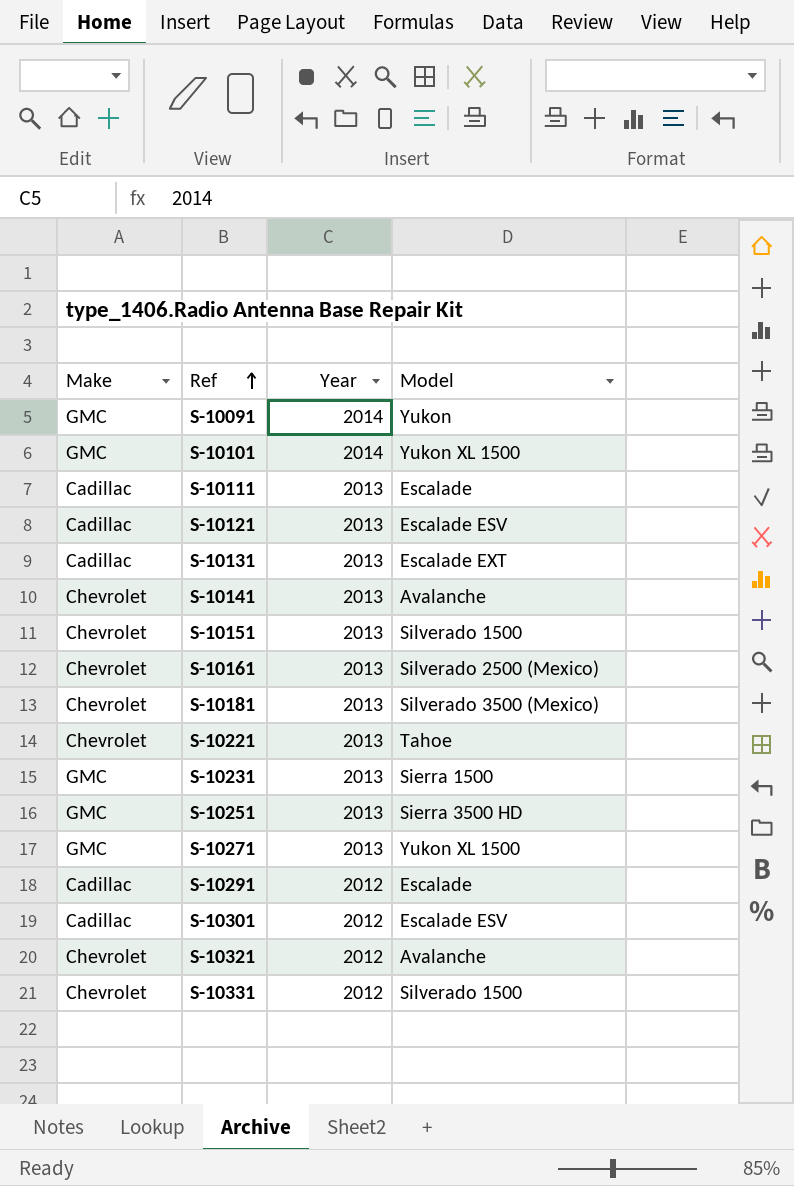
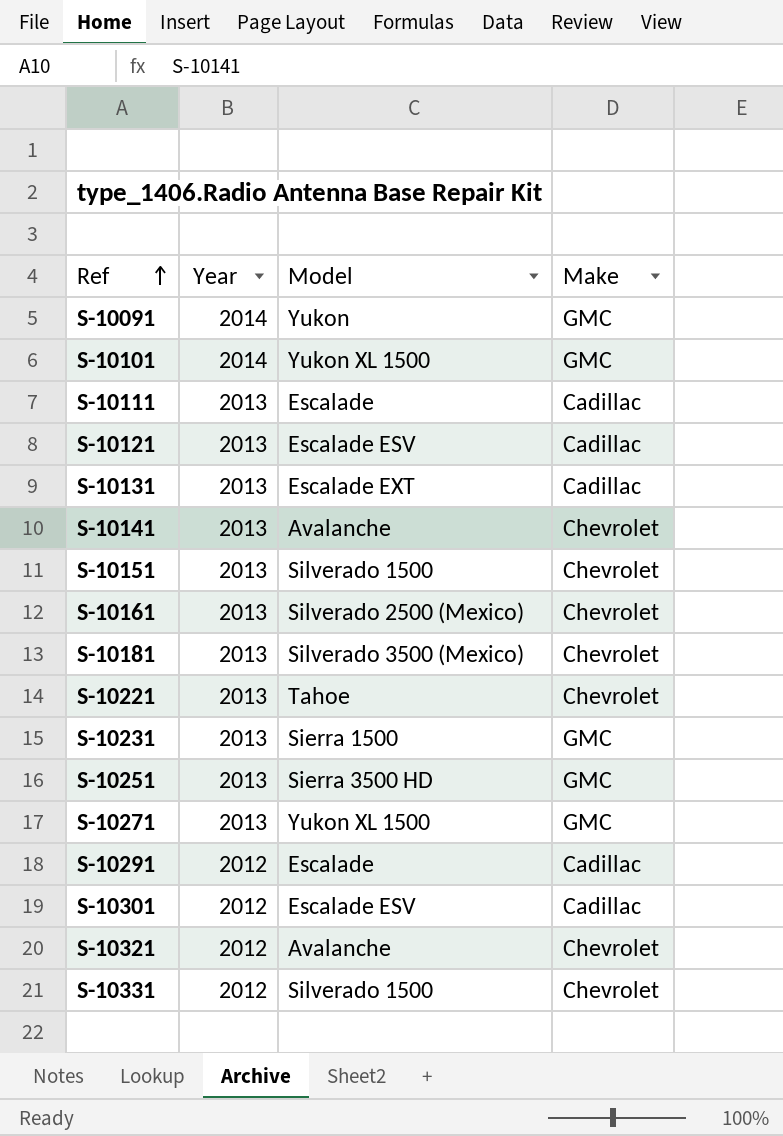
column Make | position: 1 -> 4

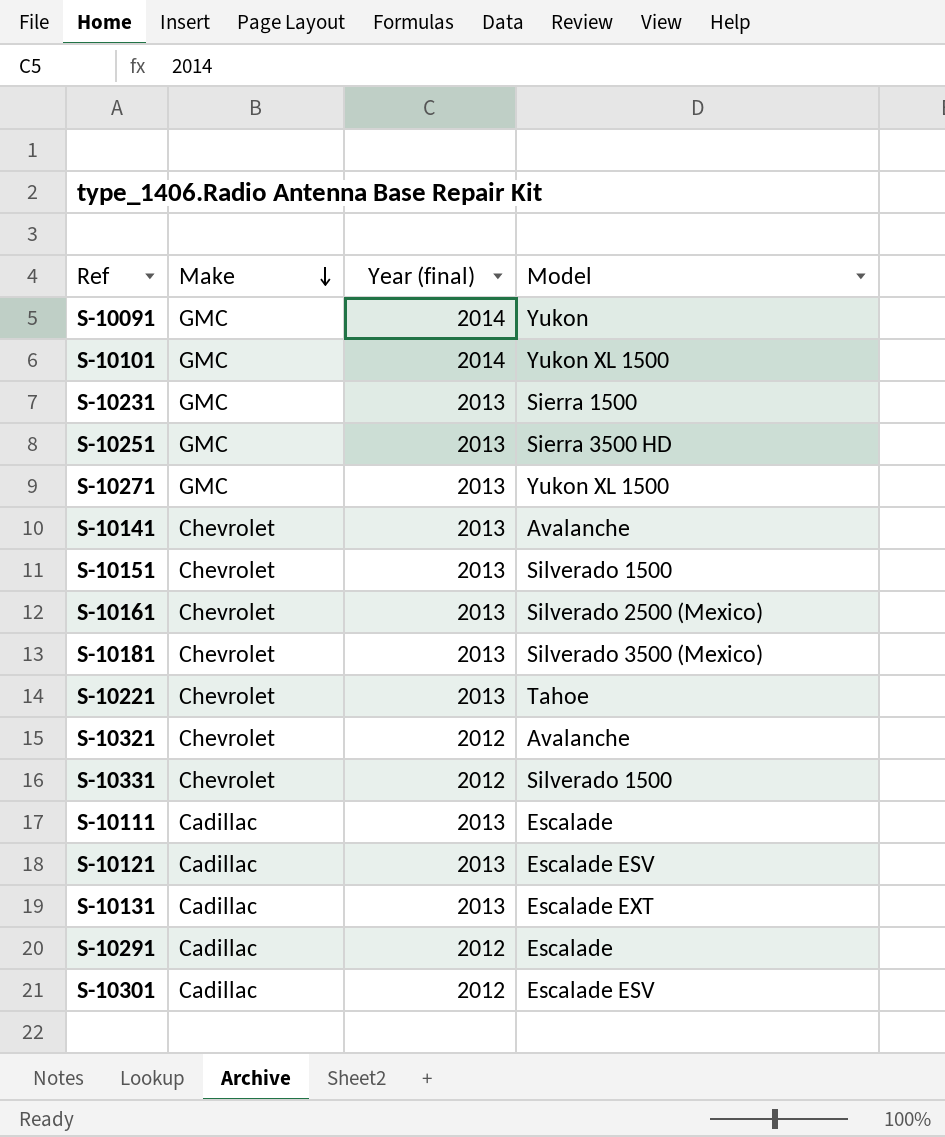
row order: Ref ascending -> Make descending
column Make | position: 4 -> 2
column name: Year -> Year (final)

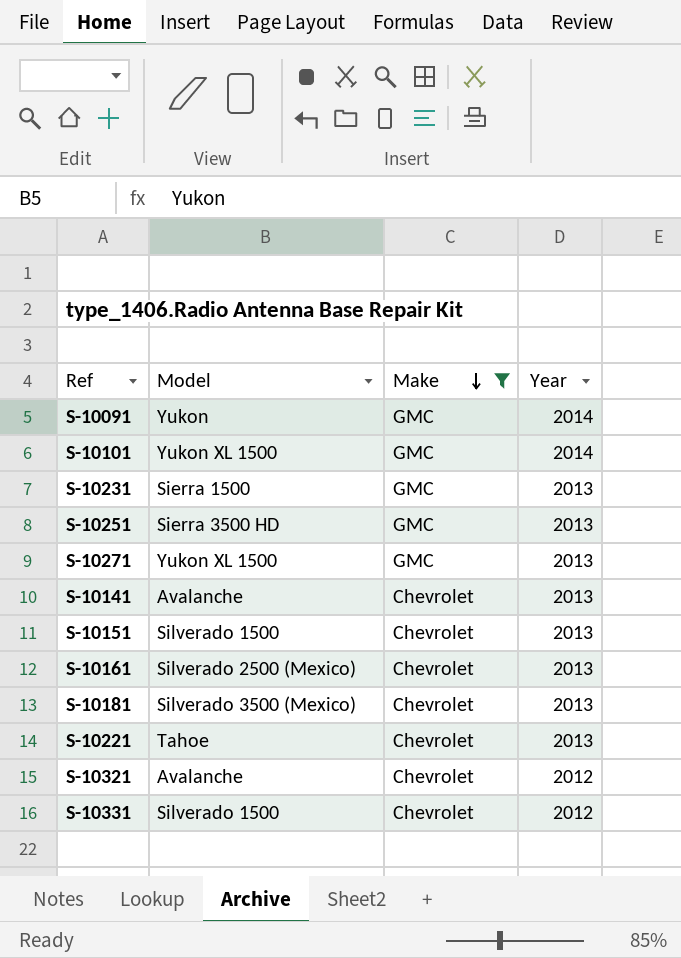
filter: none -> Make != Cadillac
column Model | position: 4 -> 2
column name: Year (final) -> Year

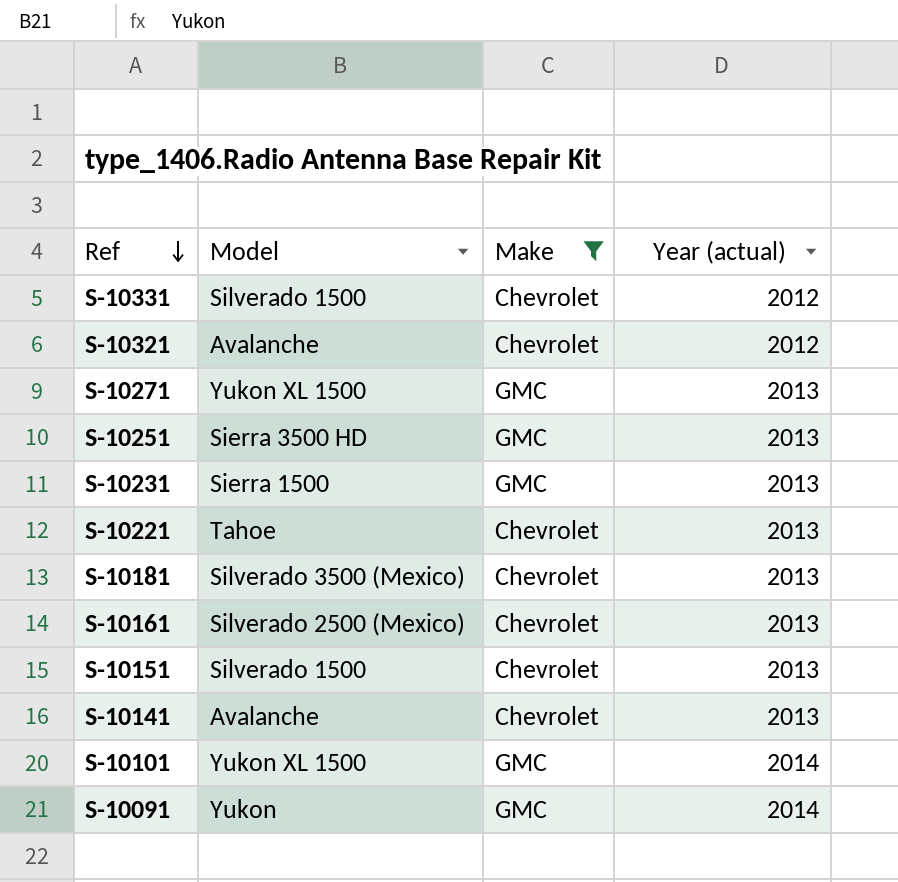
row order: Make descending -> Ref descending
column name: Year -> Year (actual)

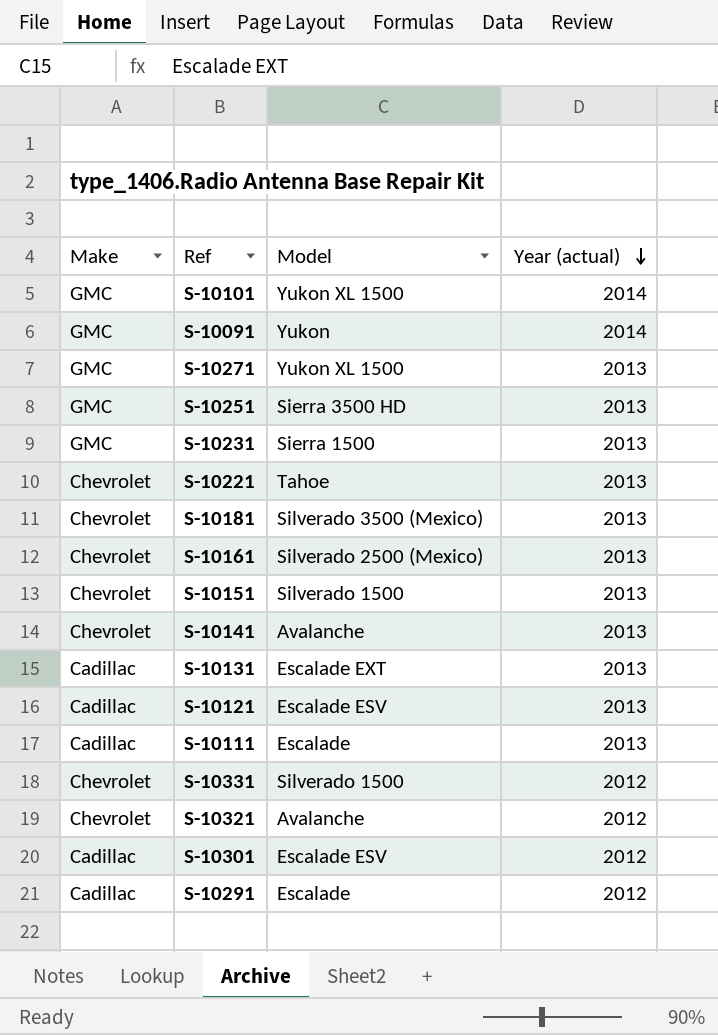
filter: Make != Cadillac -> none
row order: Ref descending -> Year (actual) descending
column Make | position: 3 -> 1

